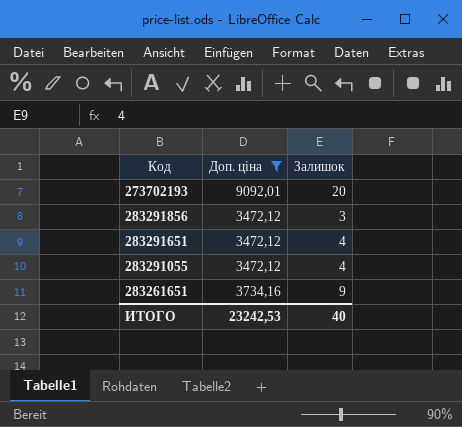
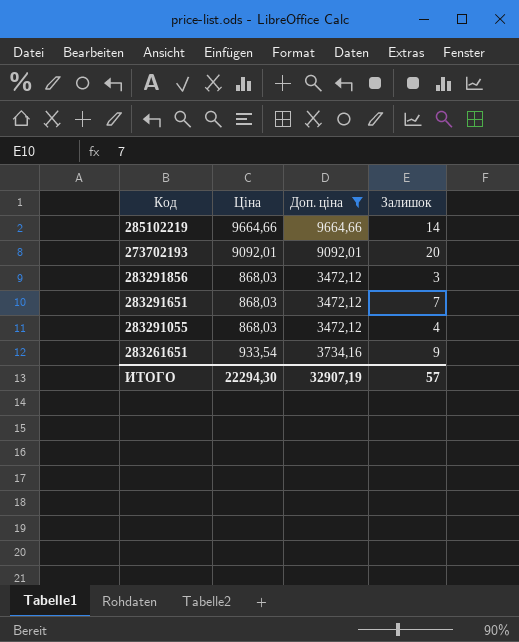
column Ціна | position: none -> 2
row 285102219: none -> 9664,66 | 9664,66 | 14
283291651 | Залишок: 4 -> 7
ИТОГО | Доп. ціна: 23242,53 -> 32907,19
ИТОГО | Залишок: 40 -> 57

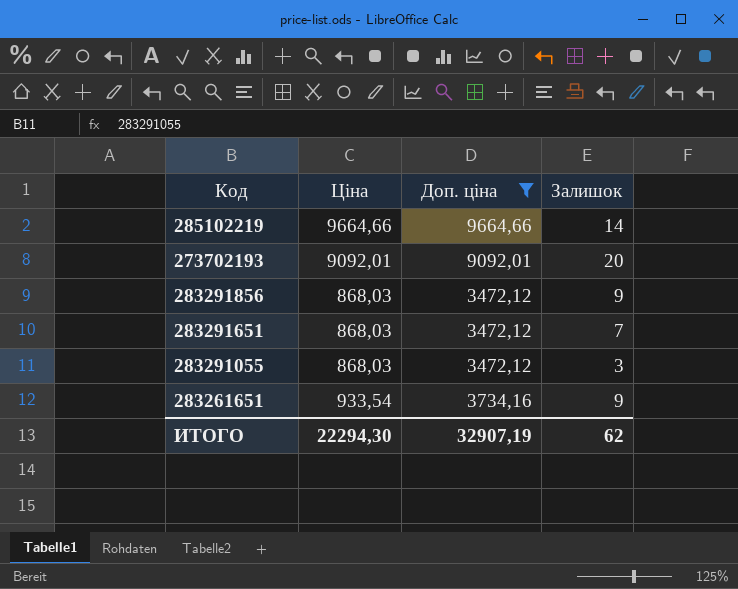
283291856 | Залишок: 3 -> 9
283291055 | Залишок: 4 -> 3
ИТОГО | Залишок: 57 -> 62

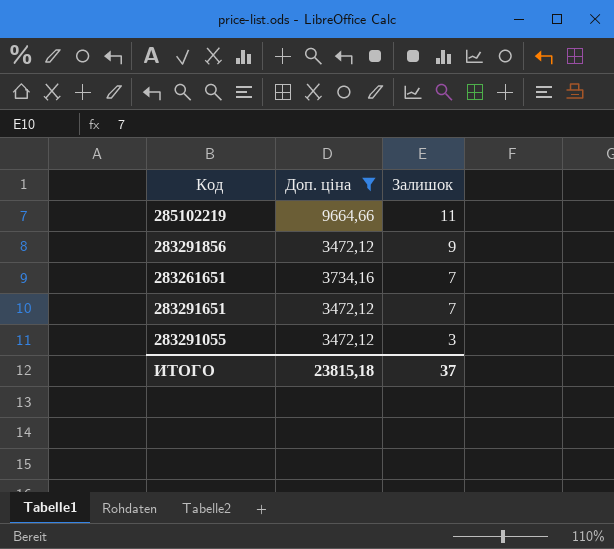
row order: none -> Залишок descending
column Ціна | position: 2 -> none
row 273702193: 9092,01 | 9092,01 | 20 -> none
285102219 | Залишок: 14 -> 11
283261651 | Залишок: 9 -> 7
ИТОГО | Доп. ціна: 32907,19 -> 23815,18
ИТОГО | Залишок: 62 -> 37

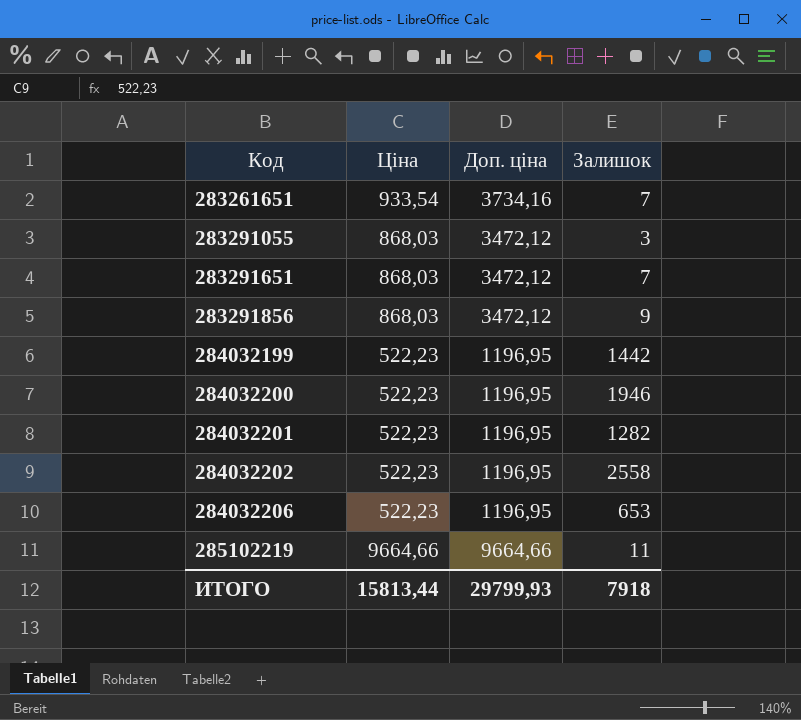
filter: Доп. ціна != 1196,95 -> none
row order: Залишок descending -> Код ascending
column Ціна | position: none -> 2
ИТОГО | Доп. ціна: 23815,18 -> 29799,93
ИТОГО | Залишок: 37 -> 7918

